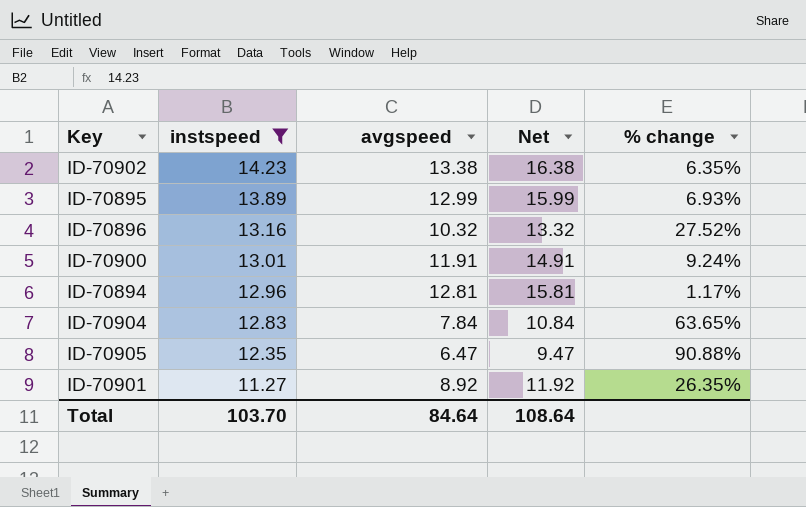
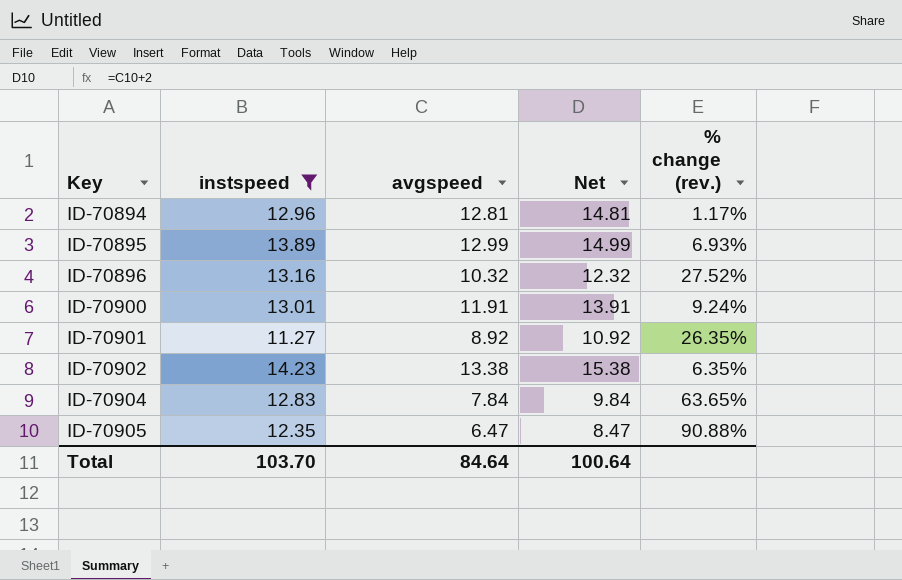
row order: instspeed descending -> Key ascending
column Net | formula: [avgspeed] + 3 -> [avgspeed] + 2
column name: % change -> % change (rev.)
Total | Net: 108.64 -> 100.64

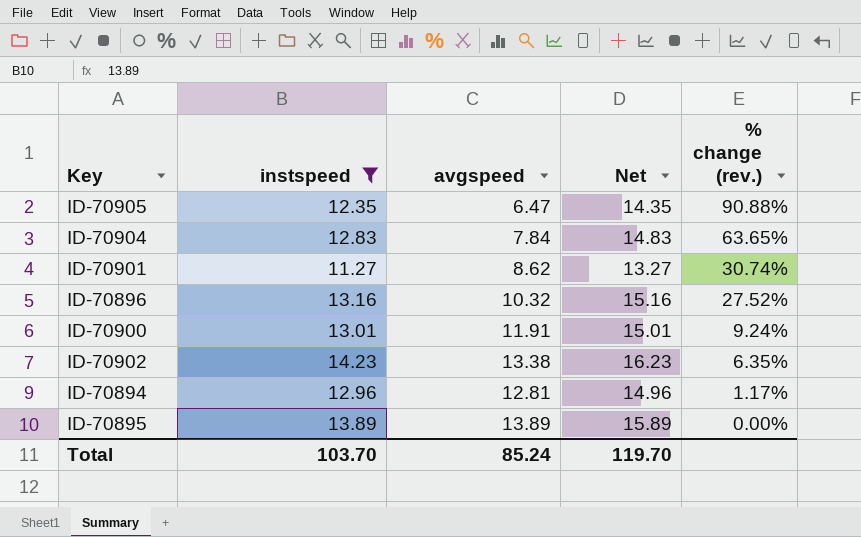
row order: Key ascending -> % change (rev.) descending
column Net | formula: [avgspeed] + 2 -> [instspeed] + 2
ID-70901 | avgspeed: 8.92 -> 8.62
ID-70901 | % change (rev.): 26.35% -> 30.74%
ID-70895 | avgspeed: 12.99 -> 13.89
ID-70895 | % change (rev.): 6.93% -> 0.00%
Total | avgspeed: 84.64 -> 85.24
Total | Net: 100.64 -> 119.70

